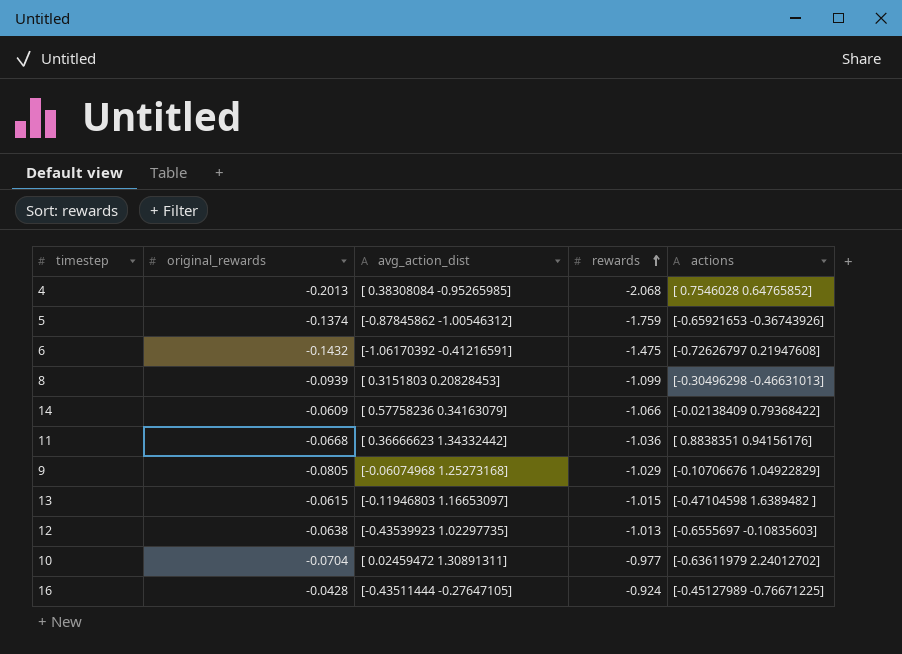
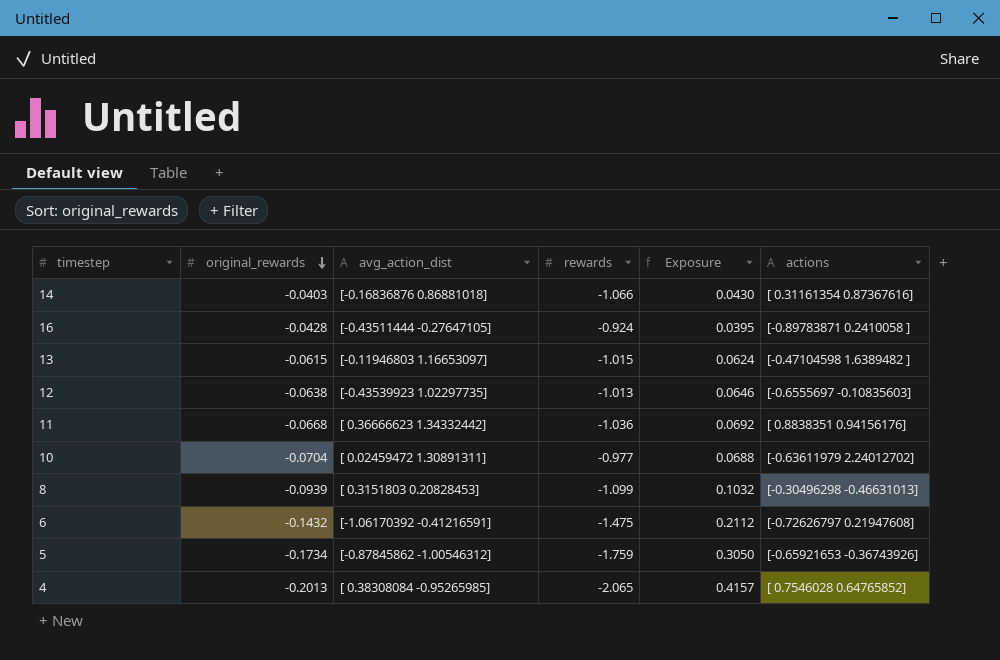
row order: rewards ascending -> original_rewards descending
column Exposure | formula: none -> [original_rewards] * [rewards]
row 9: -0.0805 | [-0.06074968 1.25273168] | -1.029 | [-0.10706676 1.04922829] -> none
14 | original_rewards: -0.0609 -> -0.0403
14 | avg_action_dist: [ 0.57758236 0.34163079] -> [-0.16836876 0.86881018]
14 | actions: [-0.02138409 0.79368422] -> [ 0.31161354 0.87367616]
16 | actions: [-0.45127989 -0.76671225] -> [-0.89783871 0.2410058 ]
5 | original_rewards: -0.1374 -> -0.1734
4 | rewards: -2.068 -> -2.065

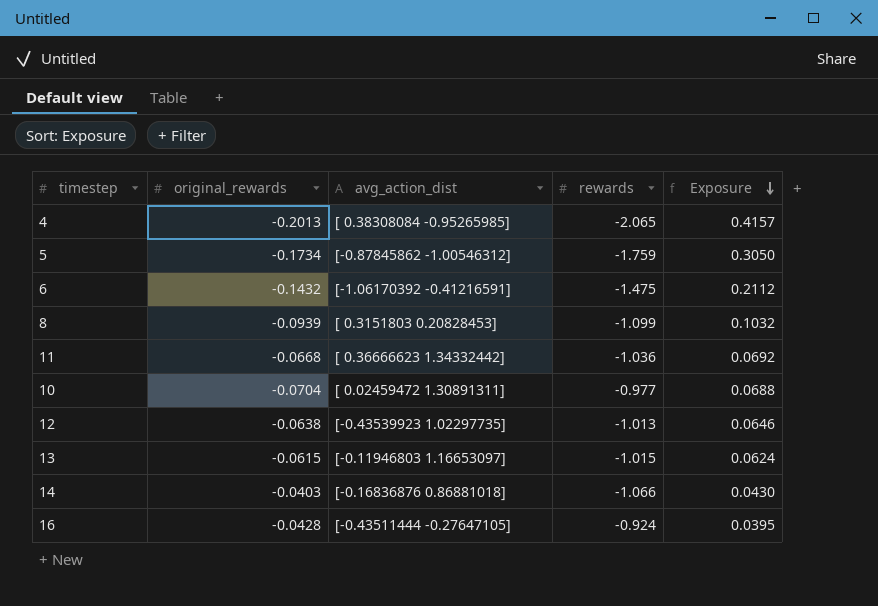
row order: original_rewards descending -> Exposure descending
column actions | position: 6 -> none

